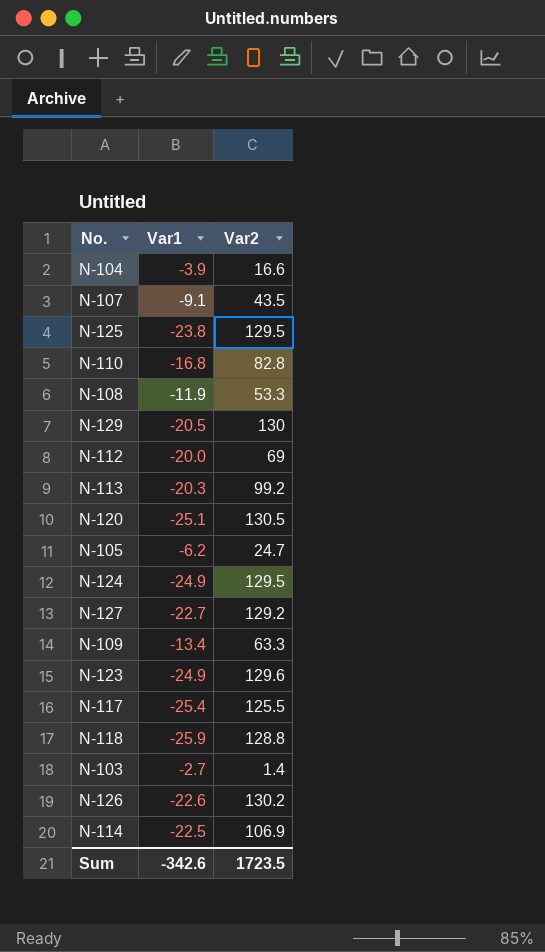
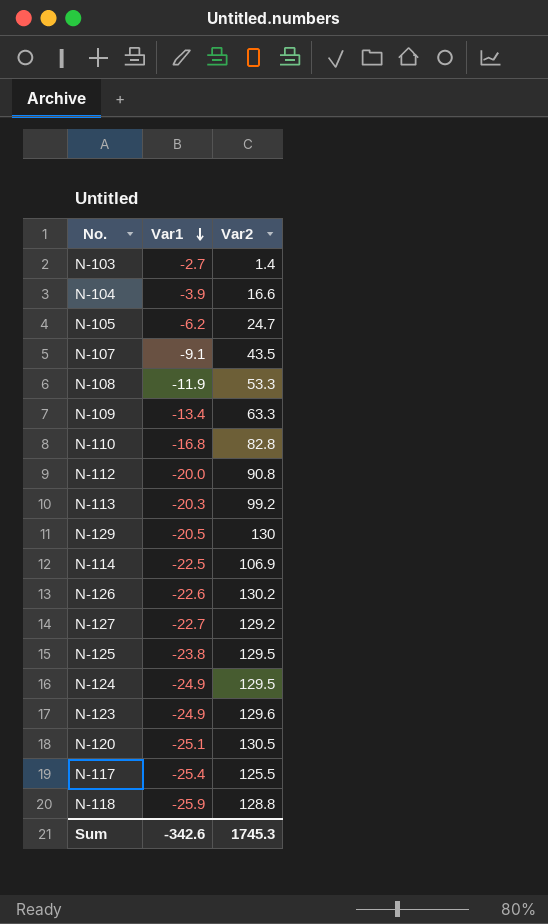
row order: none -> Var1 descending
N-112 | Var2: 69 -> 90.8
Sum | Var2: 1723.5 -> 1745.3

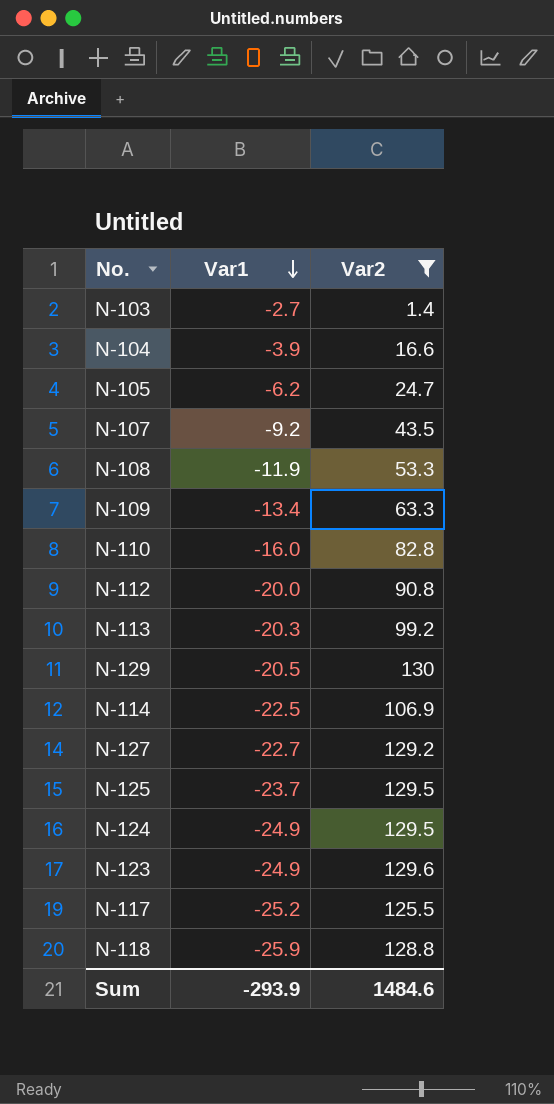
filter: none -> Var2 <= 130
N-107 | Var1: -9.1 -> -9.2
N-110 | Var1: -16.8 -> -16.0
N-125 | Var1: -23.8 -> -23.7
N-117 | Var1: -25.4 -> -25.2
Sum | Var1: -342.6 -> -293.9
Sum | Var2: 1745.3 -> 1484.6

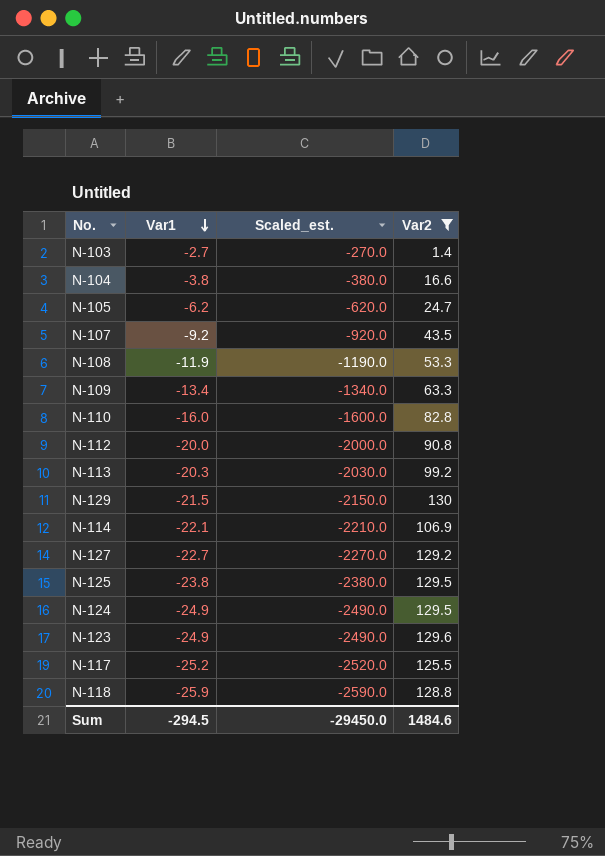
column Scaled_est. | formula: none -> [Var1] * 100
N-104 | Var1: -3.9 -> -3.8
N-129 | Var1: -20.5 -> -21.5
N-114 | Var1: -22.5 -> -22.1
N-125 | Var1: -23.7 -> -23.8
Sum | Var1: -293.9 -> -294.5

